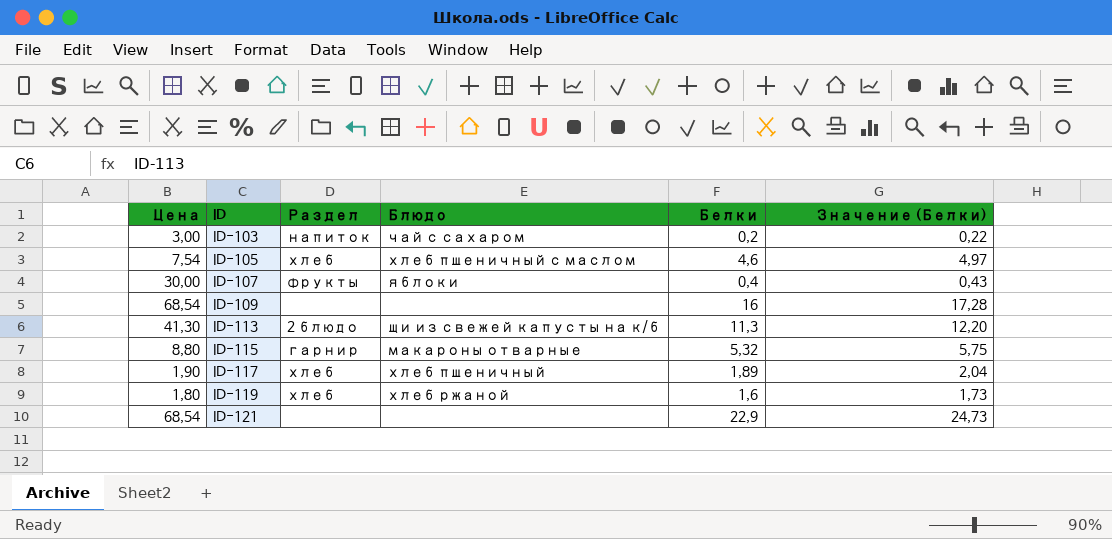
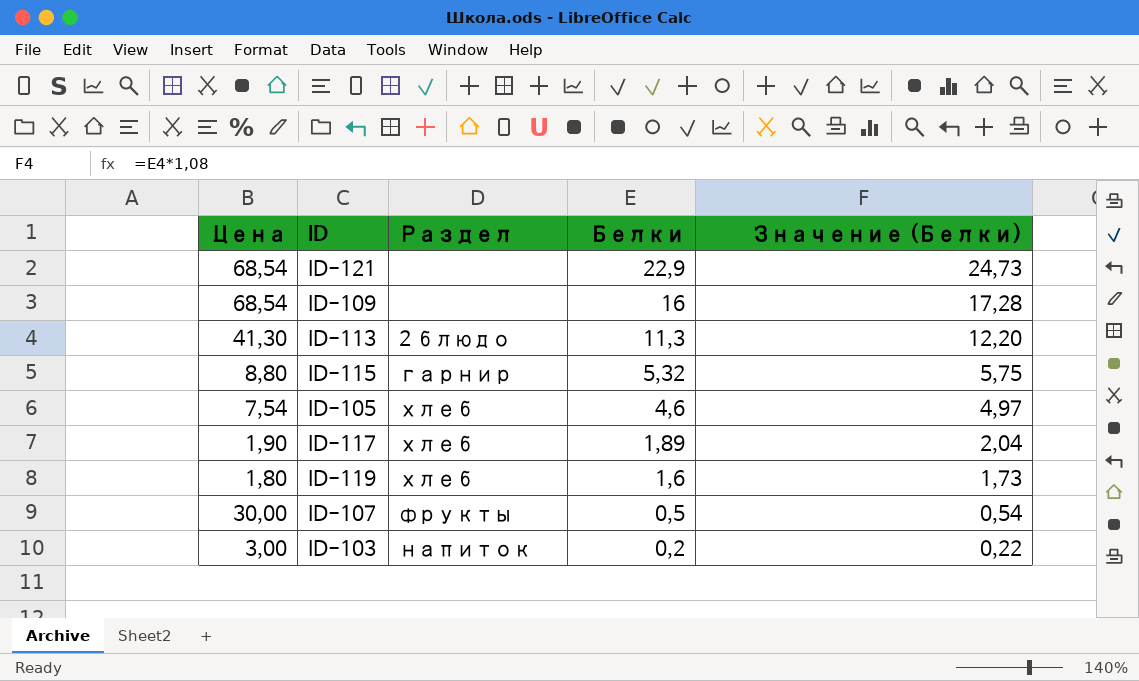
row order: ID ascending -> Белки descending
column Блюдо | position: 4 -> none
ID-107 | Белки: 0,4 -> 0,5
ID-107 | Значение (Белки): 0,43 -> 0,54

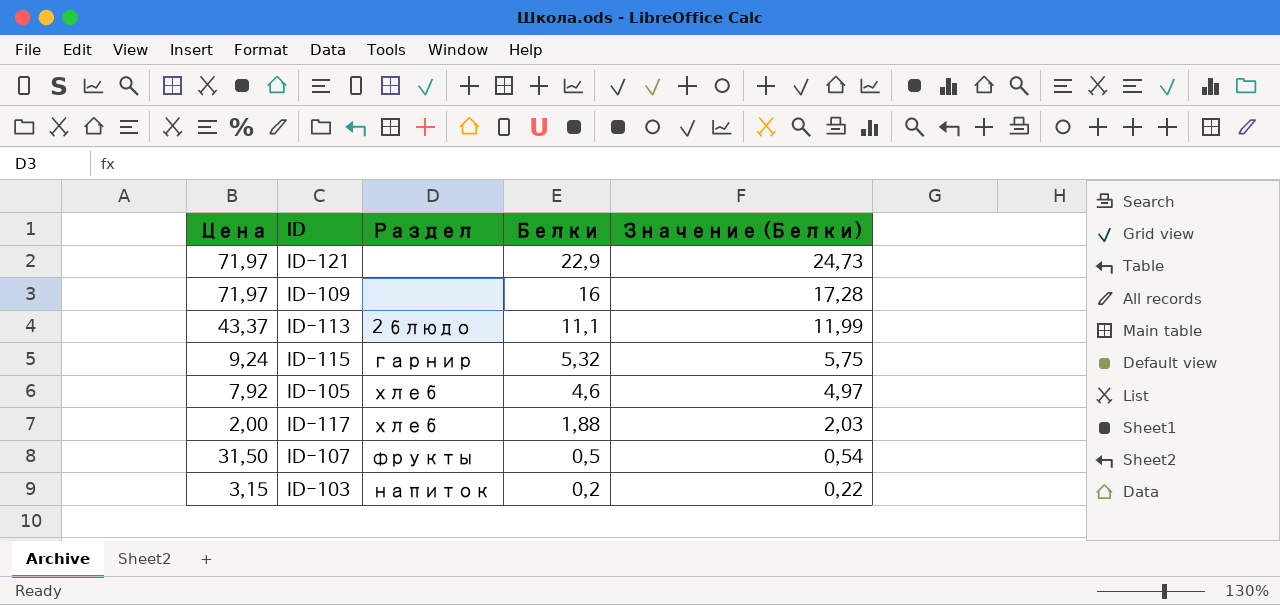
row ID-119: 1,80 | хлеб | 1,6 | 1,73 -> none
ID-121 | Цена: 68,54 -> 71,97
ID-109 | Цена: 68,54 -> 71,97
ID-113 | Цена: 41,30 -> 43,37
ID-113 | Белки: 11,3 -> 11,1
ID-113 | Значение (Белки): 12,20 -> 11,99
ID-115 | Цена: 8,80 -> 9,24
ID-105 | Цена: 7,54 -> 7,92
ID-117 | Цена: 1,90 -> 2,00
ID-117 | Белки: 1,89 -> 1,88
ID-117 | Значение (Белки): 2,04 -> 2,03
ID-107 | Цена: 30,00 -> 31,50
ID-103 | Цена: 3,00 -> 3,15

